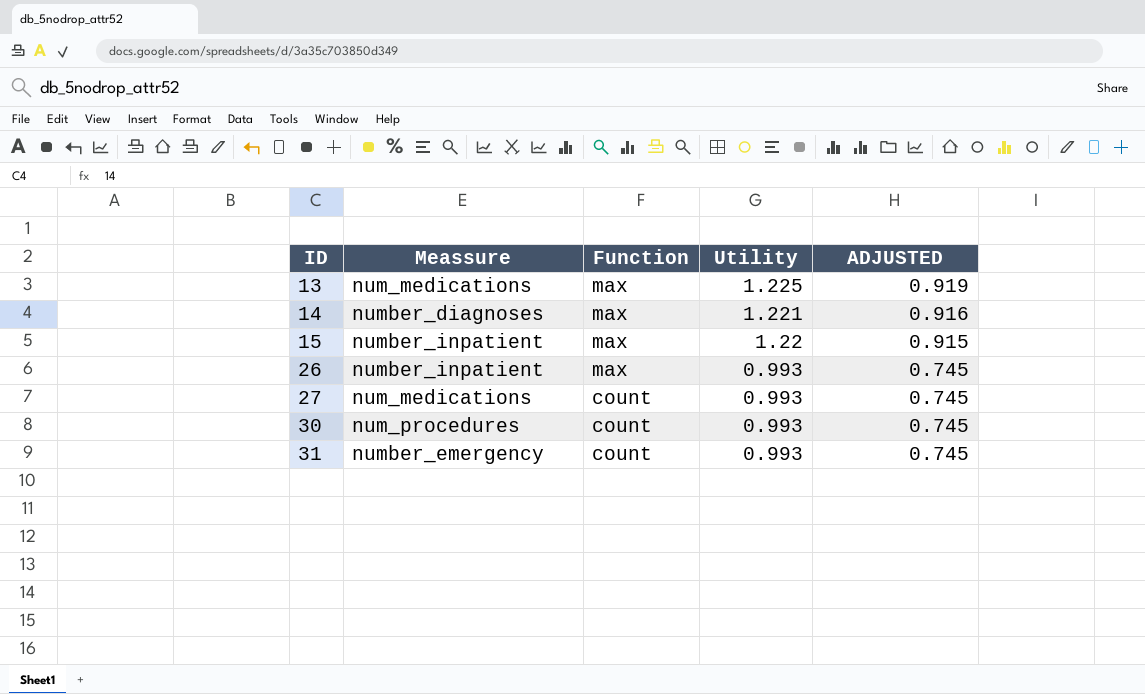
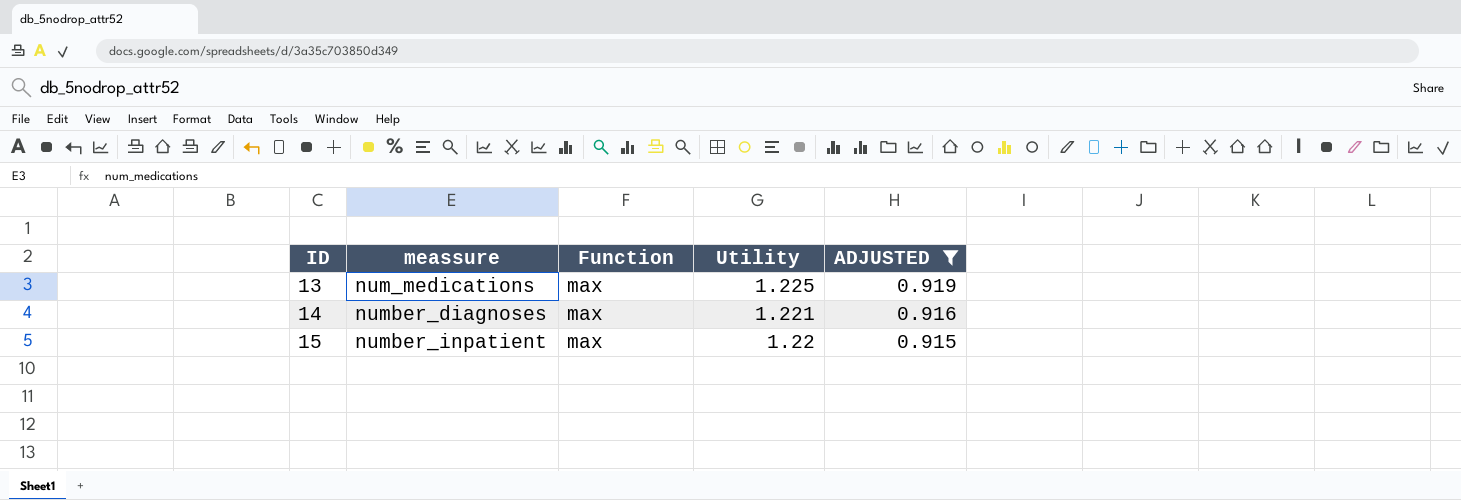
filter: none -> ADJUSTED != 0.745
column name: Meassure -> meassure

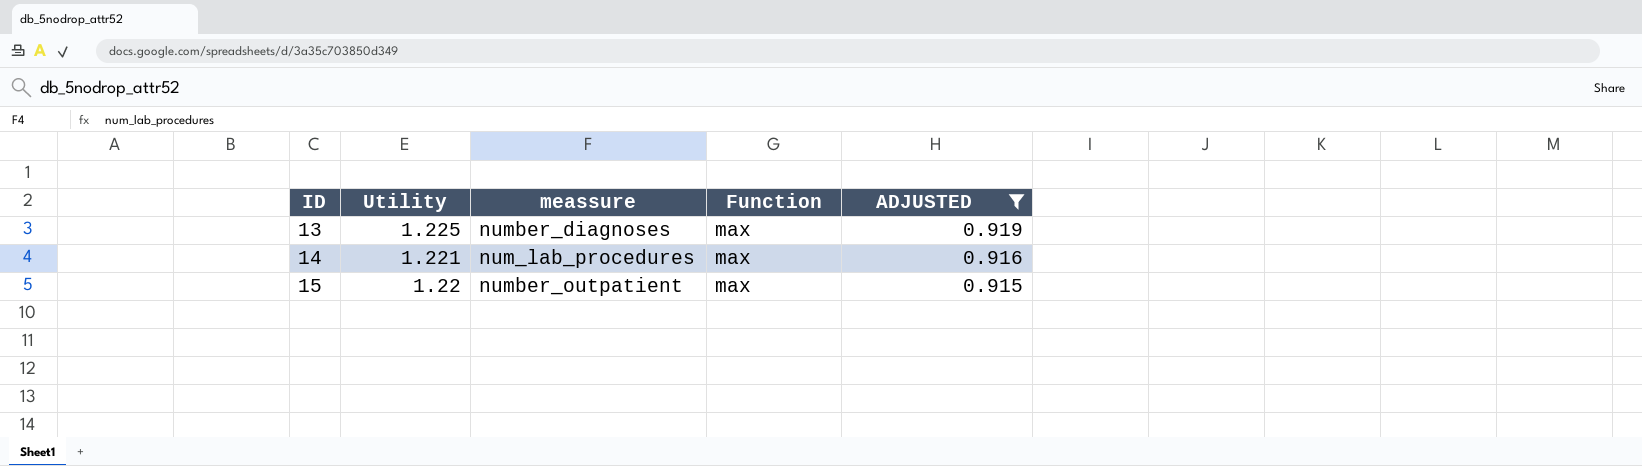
column Utility | position: 4 -> 2
13 | meassure: num_medications -> number_diagnoses
14 | meassure: number_diagnoses -> num_lab_procedures
15 | meassure: number_inpatient -> number_outpatient

